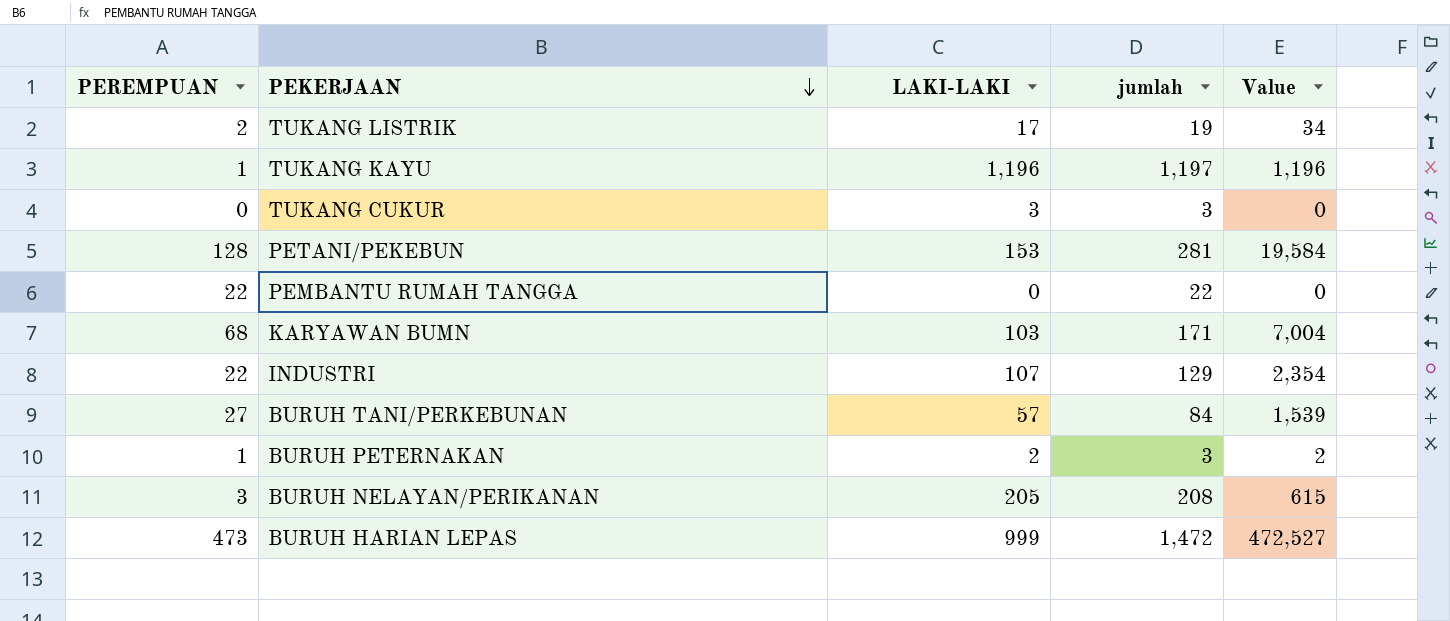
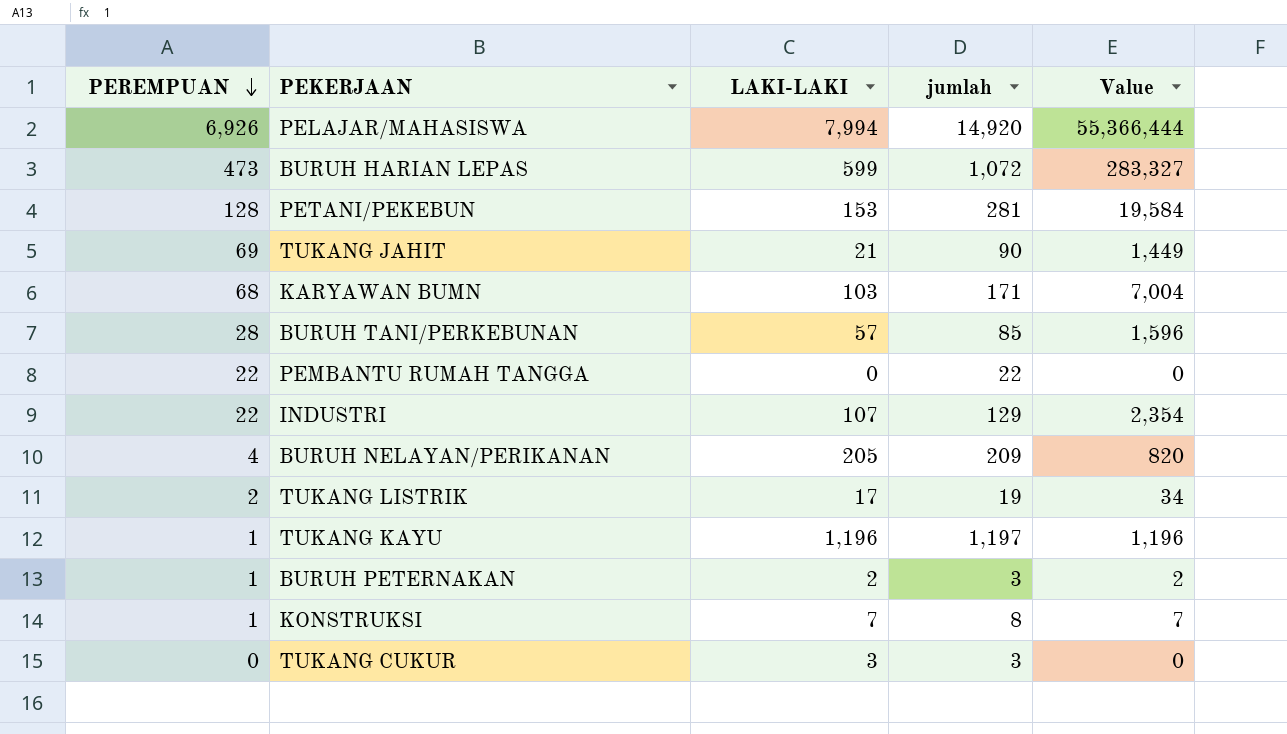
row order: PEKERJAAN descending -> PEREMPUAN descending
row PELAJAR/MAHASISWA: none -> 6,926 | 7,994 | 14,920 | 55,366,444
BURUH HARIAN LEPAS | LAKI-LAKI: 999 -> 599
BURUH HARIAN LEPAS | jumlah: 1,472 -> 1,072
BURUH HARIAN LEPAS | Value: 472,527 -> 283,327
row TUKANG JAHIT: none -> 69 | 21 | 90 | 1,449
BURUH TANI/PERKEBUNAN | PEREMPUAN: 27 -> 28
BURUH TANI/PERKEBUNAN | jumlah: 84 -> 85
BURUH TANI/PERKEBUNAN | Value: 1,539 -> 1,596
BURUH NELAYAN/PERIKANAN | PEREMPUAN: 3 -> 4
BURUH NELAYAN/PERIKANAN | jumlah: 208 -> 209
BURUH NELAYAN/PERIKANAN | Value: 615 -> 820
row KONSTRUKSI: none -> 1 | 7 | 8 | 7

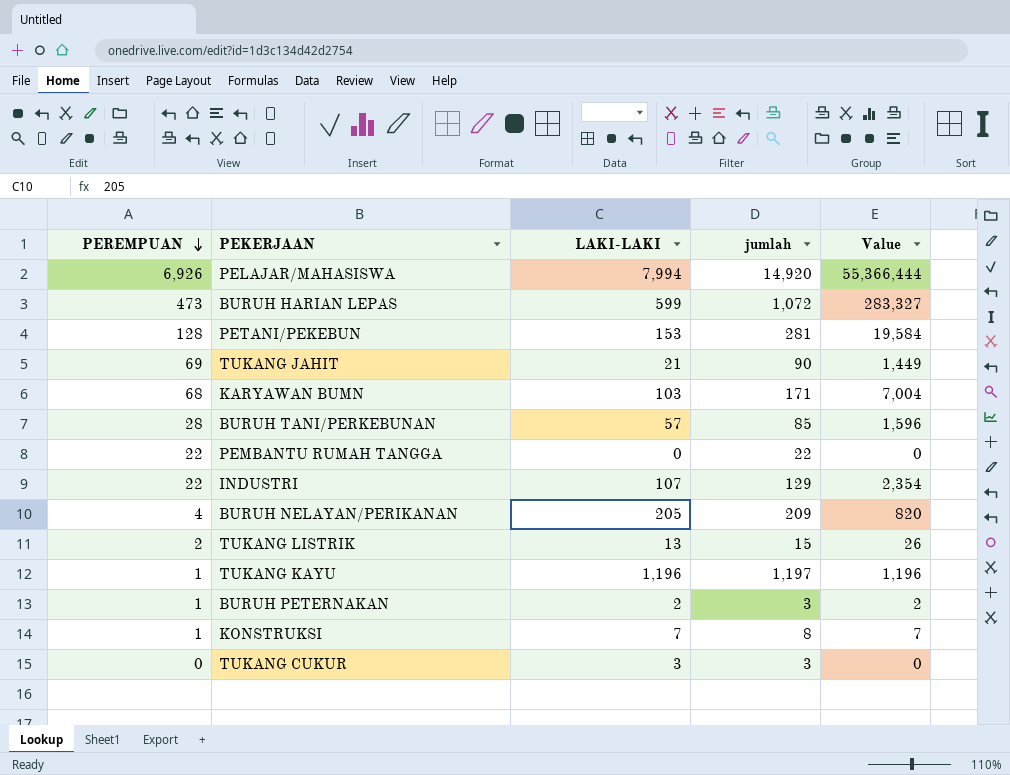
TUKANG LISTRIK | LAKI-LAKI: 17 -> 13
TUKANG LISTRIK | jumlah: 19 -> 15
TUKANG LISTRIK | Value: 34 -> 26

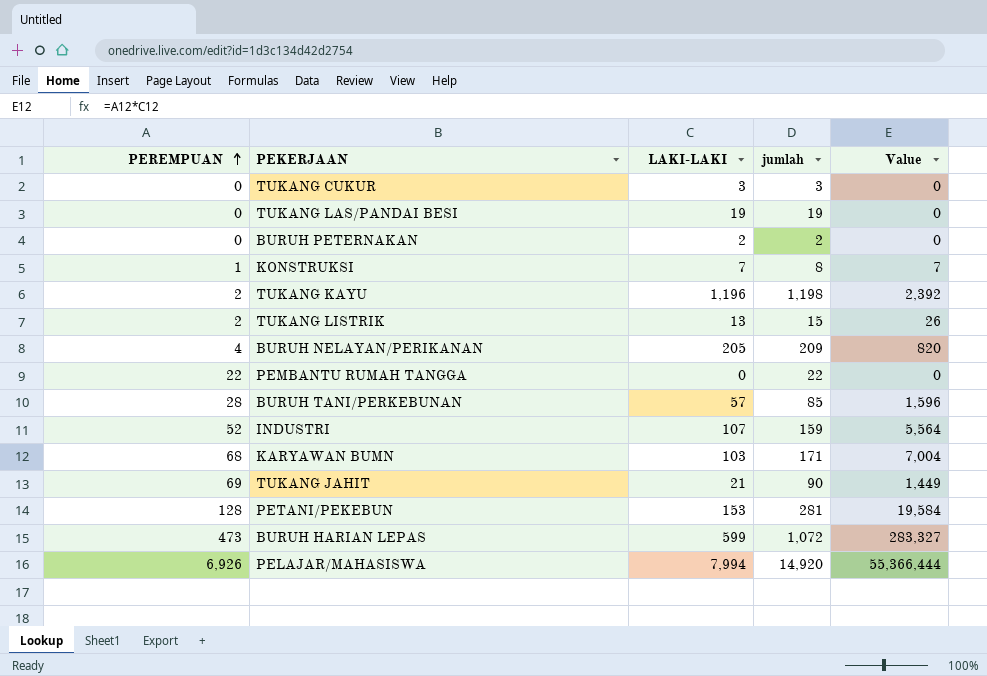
row order: PEREMPUAN descending -> PEREMPUAN ascending
row TUKANG LAS/PANDAI BESI: none -> 0 | 19 | 19 | 0
BURUH PETERNAKAN | PEREMPUAN: 1 -> 0
BURUH PETERNAKAN | jumlah: 3 -> 2
BURUH PETERNAKAN | Value: 2 -> 0
TUKANG KAYU | PEREMPUAN: 1 -> 2
TUKANG KAYU | jumlah: 1,197 -> 1,198
TUKANG KAYU | Value: 1,196 -> 2,392
INDUSTRI | PEREMPUAN: 22 -> 52
INDUSTRI | jumlah: 129 -> 159
INDUSTRI | Value: 2,354 -> 5,564

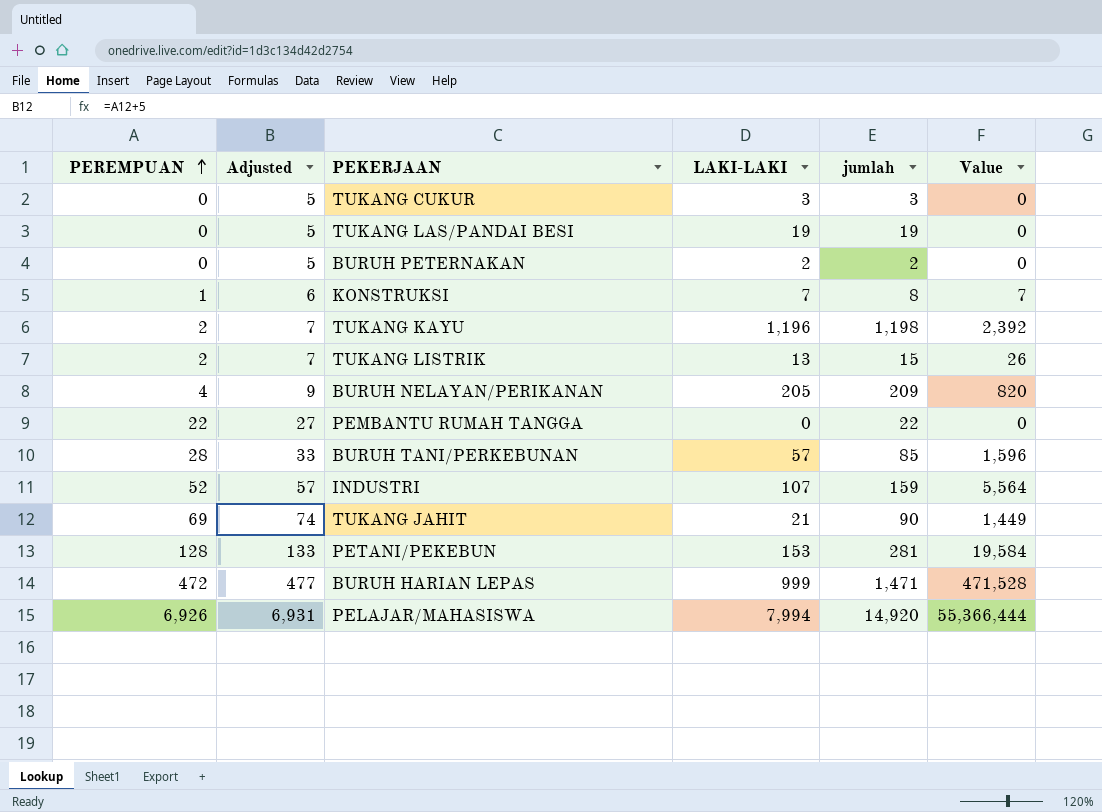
column Adjusted | formula: none -> [PEREMPUAN] + 5
row KARYAWAN BUMN: 68 | 103 | 171 | 7,004 -> none
BURUH HARIAN LEPAS | PEREMPUAN: 473 -> 472
BURUH HARIAN LEPAS | LAKI-LAKI: 599 -> 999
BURUH HARIAN LEPAS | jumlah: 1,072 -> 1,471
BURUH HARIAN LEPAS | Value: 283,327 -> 471,528

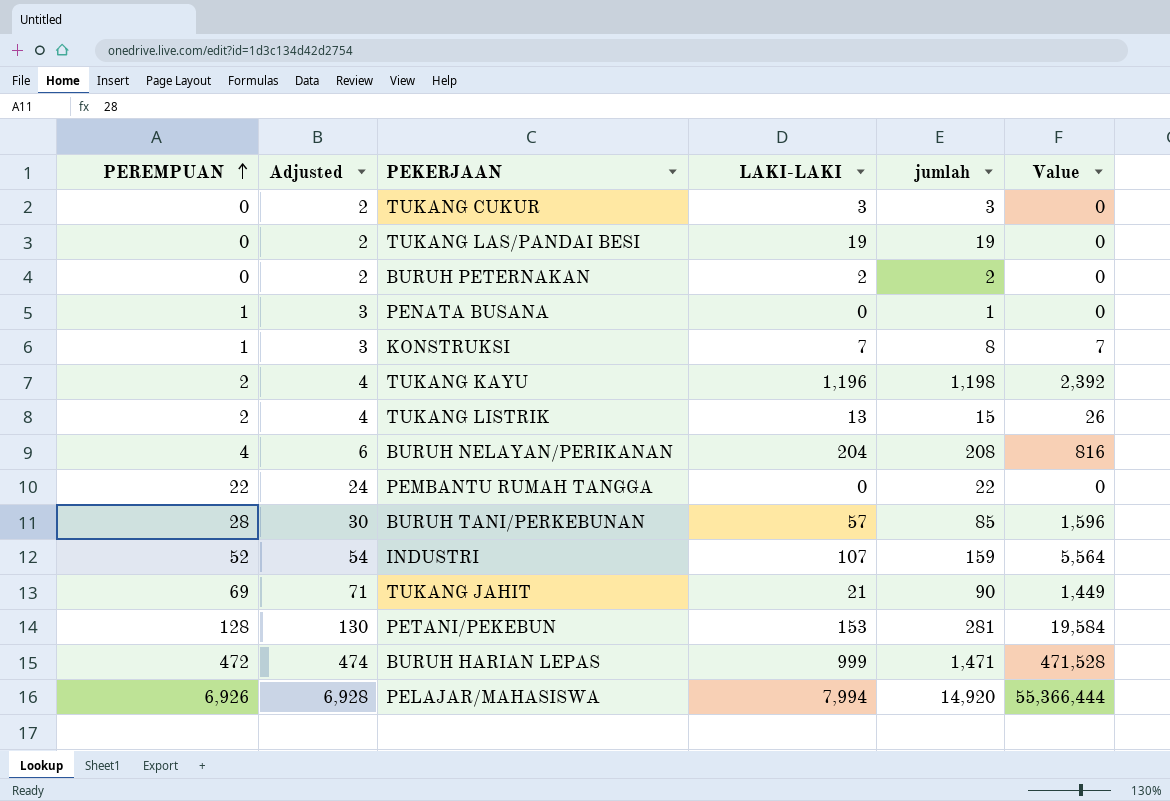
column Adjusted | formula: [PEREMPUAN] + 5 -> [PEREMPUAN] + 2
row PENATA BUSANA: none -> 1 | 3 | 0 | 1 | 0
BURUH NELAYAN/PERIKANAN | LAKI-LAKI: 205 -> 204
BURUH NELAYAN/PERIKANAN | jumlah: 209 -> 208
BURUH NELAYAN/PERIKANAN | Value: 820 -> 816

